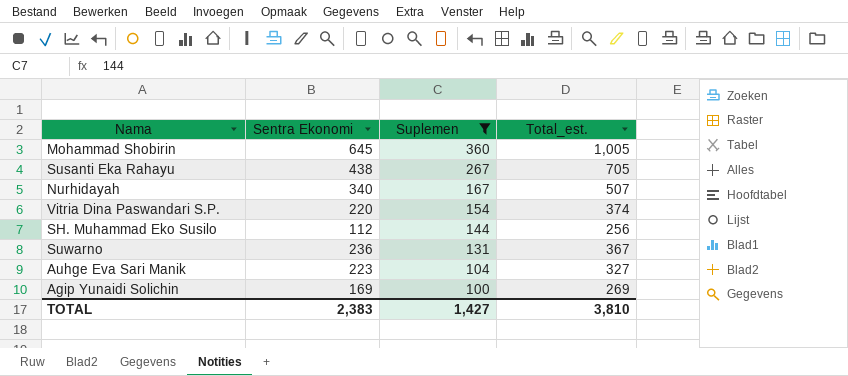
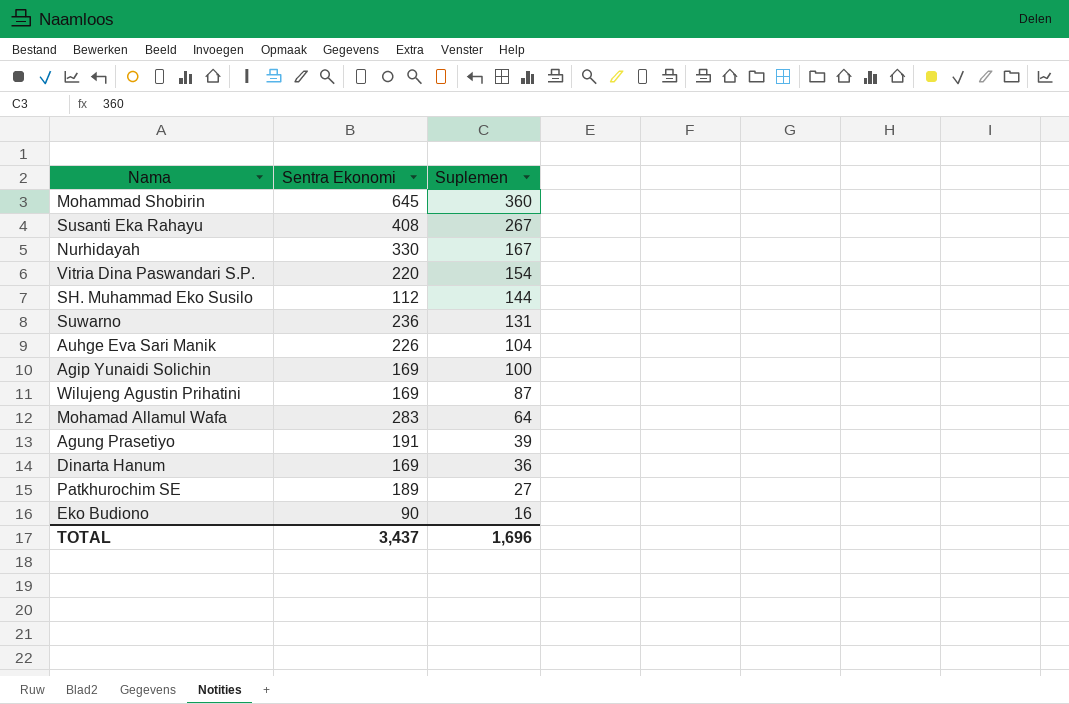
filter: Suplemen >= 100 -> none
column Total_est. | formula: [Sentra Ekonomi] + [Suplemen] -> none
Susanti Eka Rahayu | Sentra Ekonomi: 438 -> 408
Nurhidayah | Sentra Ekonomi: 340 -> 330
Auhge Eva Sari Manik | Sentra Ekonomi: 223 -> 226
TOTAL | Sentra Ekonomi: 2,383 -> 3,437
TOTAL | Suplemen: 1,427 -> 1,696

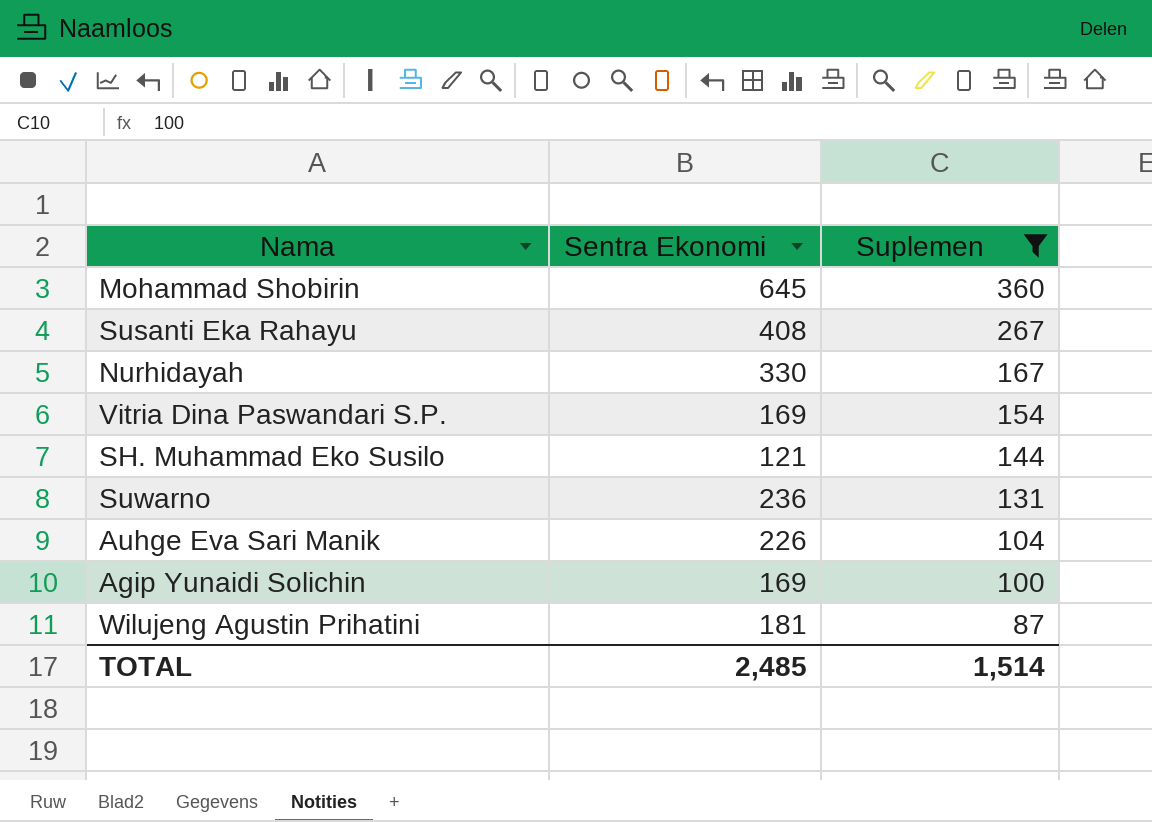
filter: none -> Suplemen >= 87
Vitria Dina Paswandari S.P. | Sentra Ekonomi: 220 -> 169
SH. Muhammad Eko Susilo | Sentra Ekonomi: 112 -> 121
Wilujeng Agustin Prihatini | Sentra Ekonomi: 169 -> 181
TOTAL | Sentra Ekonomi: 3,437 -> 2,485
TOTAL | Suplemen: 1,696 -> 1,514

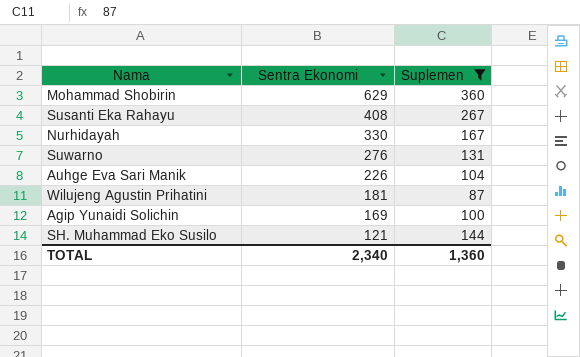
row order: Suplemen descending -> Sentra Ekonomi descending
row Vitria Dina Paswandari S.P.: 169 | 154 -> none
Mohammad Shobirin | Sentra Ekonomi: 645 -> 629
Suwarno | Sentra Ekonomi: 236 -> 276
TOTAL | Sentra Ekonomi: 2,485 -> 2,340
TOTAL | Suplemen: 1,514 -> 1,360

